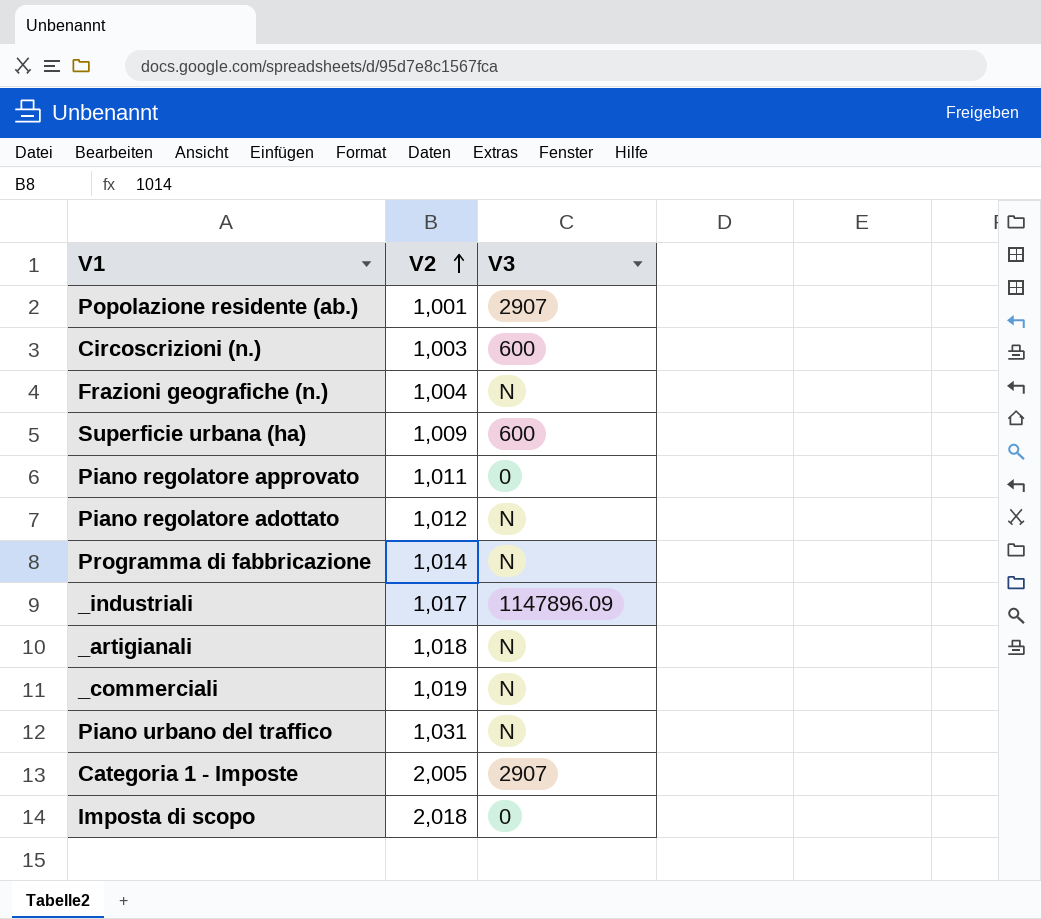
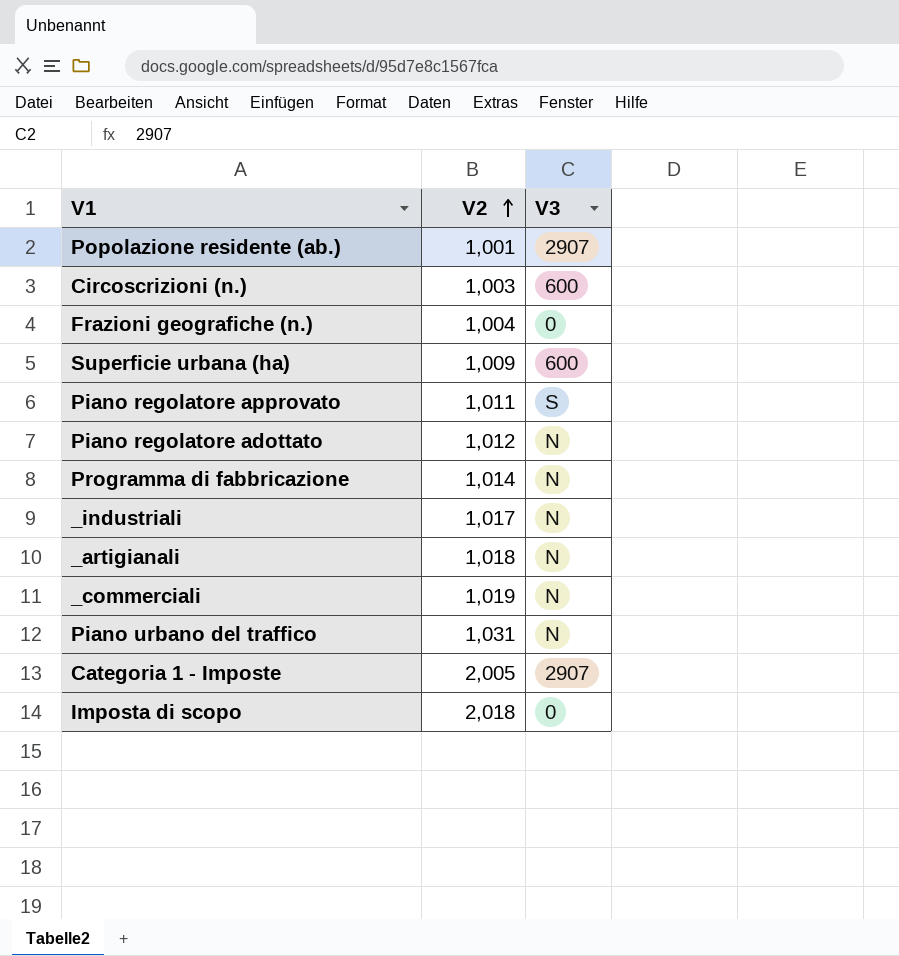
Frazioni geografiche (n.) | V3: N -> 0
Piano regolatore approvato | V3: 0 -> S
_industriali | V3: 1147896.09 -> N

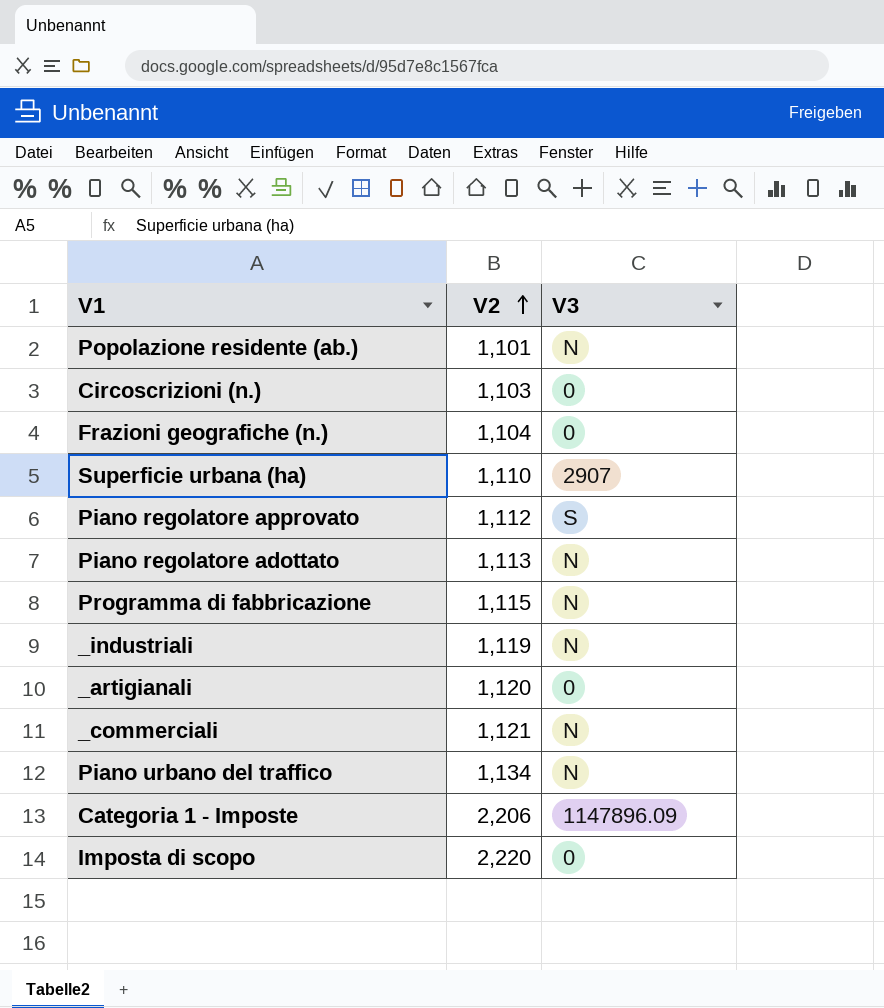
Popolazione residente (ab.) | V2: 1,001 -> 1,101
Popolazione residente (ab.) | V3: 2907 -> N
Circoscrizioni (n.) | V2: 1,003 -> 1,103
Circoscrizioni (n.) | V3: 600 -> 0
Frazioni geografiche (n.) | V2: 1,004 -> 1,104
Superficie urbana (ha) | V2: 1,009 -> 1,110
Superficie urbana (ha) | V3: 600 -> 2907
Piano regolatore approvato | V2: 1,011 -> 1,112
Piano regolatore adottato | V2: 1,012 -> 1,113
Programma di fabbricazione | V2: 1,014 -> 1,115
_industriali | V2: 1,017 -> 1,119
_artigianali | V2: 1,018 -> 1,120
_artigianali | V3: N -> 0
_commerciali | V2: 1,019 -> 1,121
Piano urbano del traffico | V2: 1,031 -> 1,134
Categoria 1 - Imposte | V2: 2,005 -> 2,206
Categoria 1 - Imposte | V3: 2907 -> 1147896.09
Imposta di scopo | V2: 2,018 -> 2,220

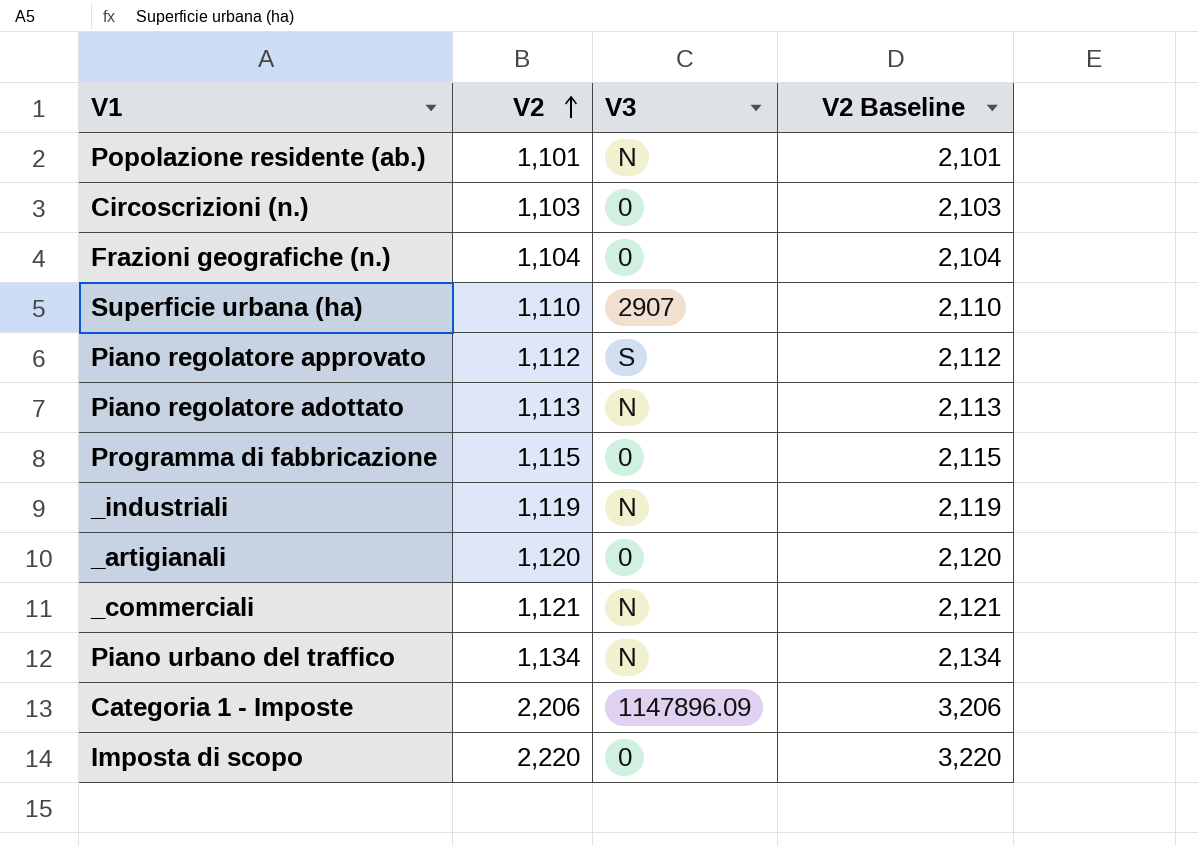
column V2 Baseline | formula: none -> [V2] + 1000
Programma di fabbricazione | V3: N -> 0

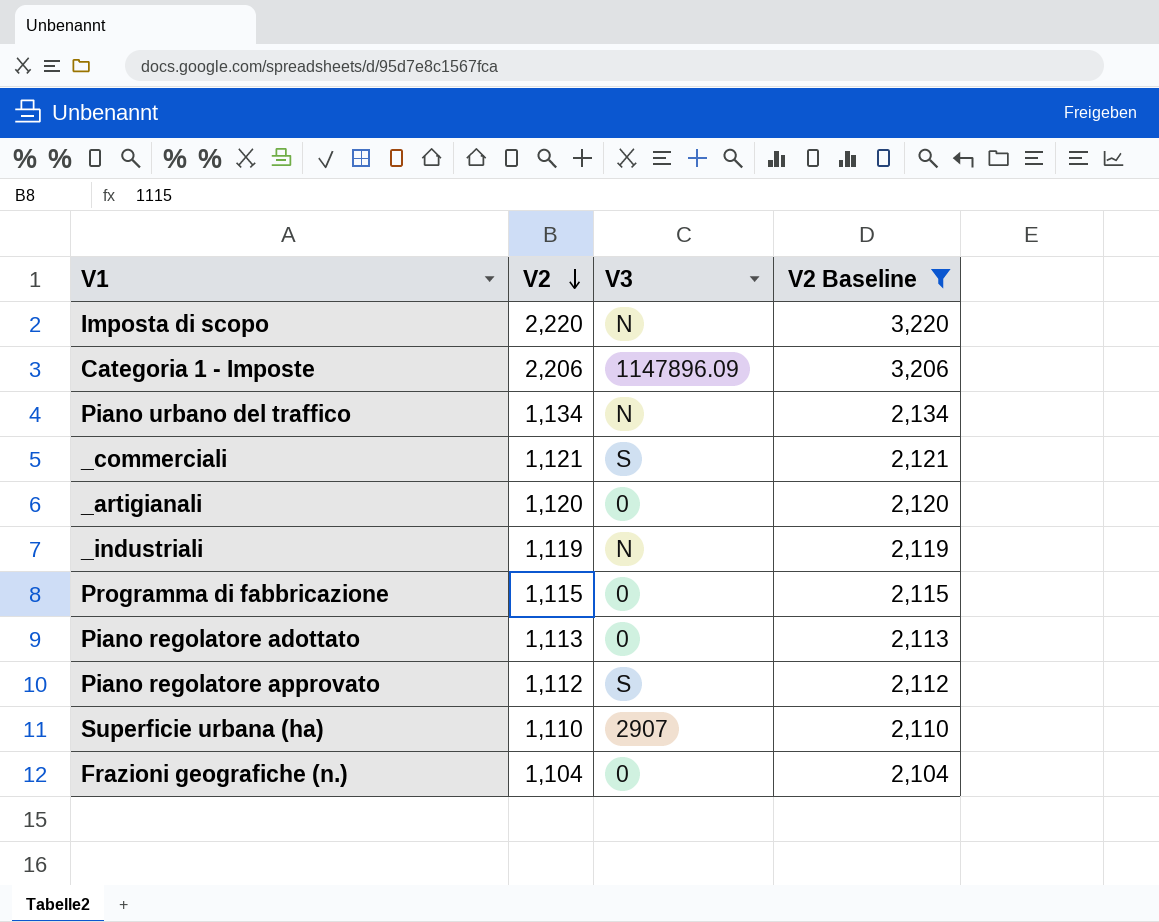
filter: none -> V2 Baseline >= 2,104
row order: V2 ascending -> V2 descending
Imposta di scopo | V3: 0 -> N
_commerciali | V3: N -> S
Piano regolatore adottato | V3: N -> 0

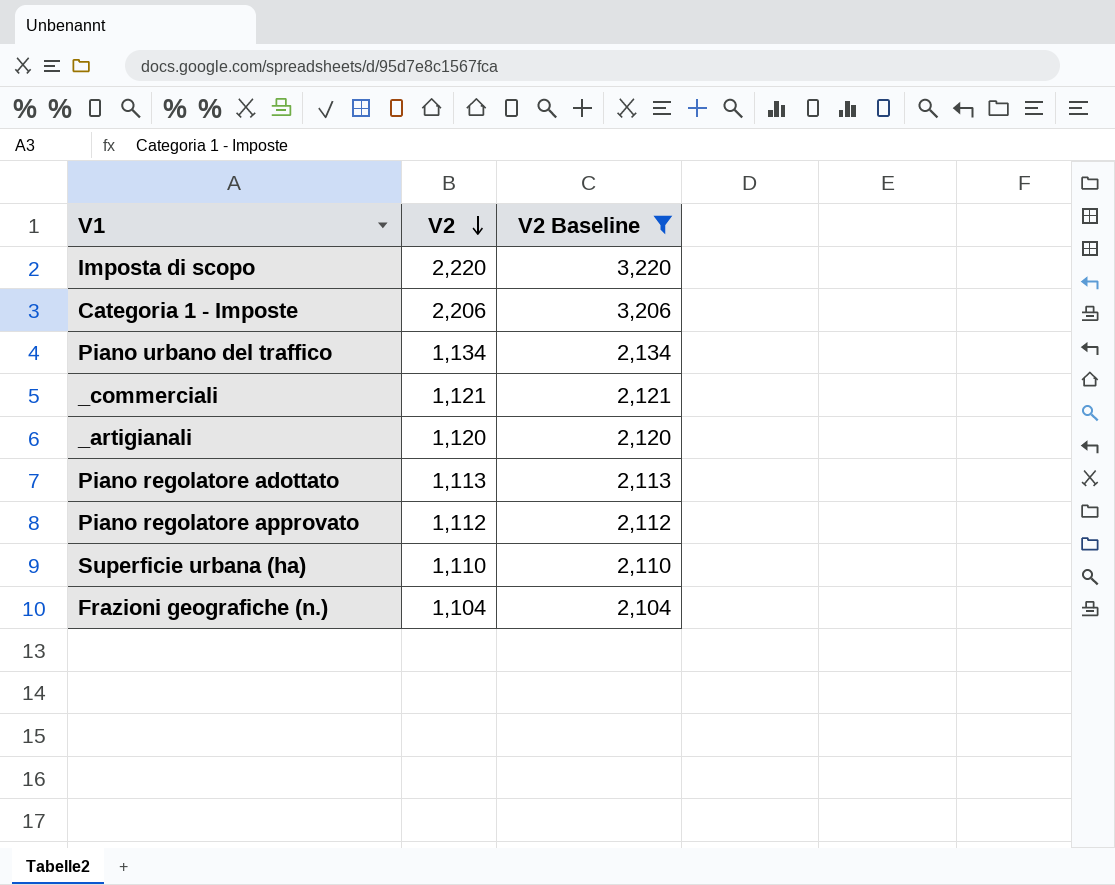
column V3 | position: 3 -> none
row _industriali: 1,119 | N | 2,119 -> none
row Programma di fabbricazione: 1,115 | 0 | 2,115 -> none

